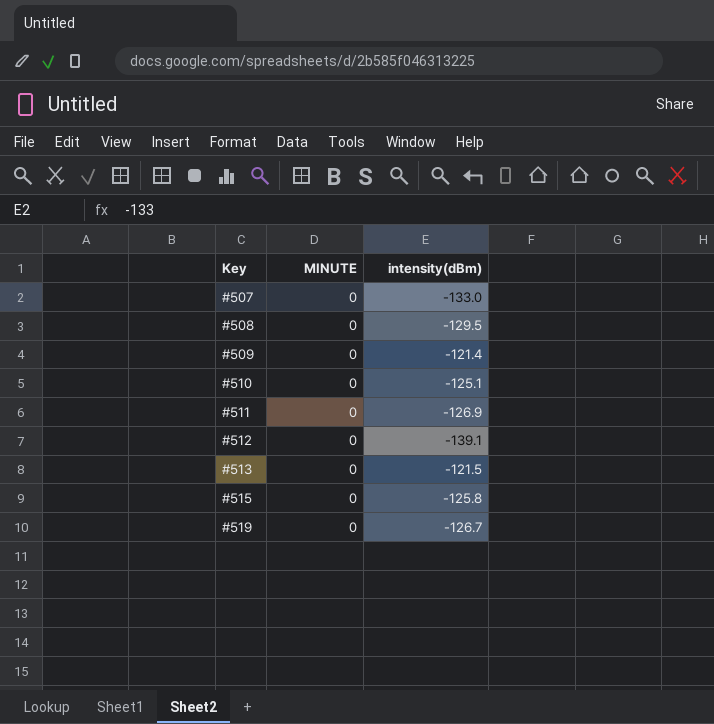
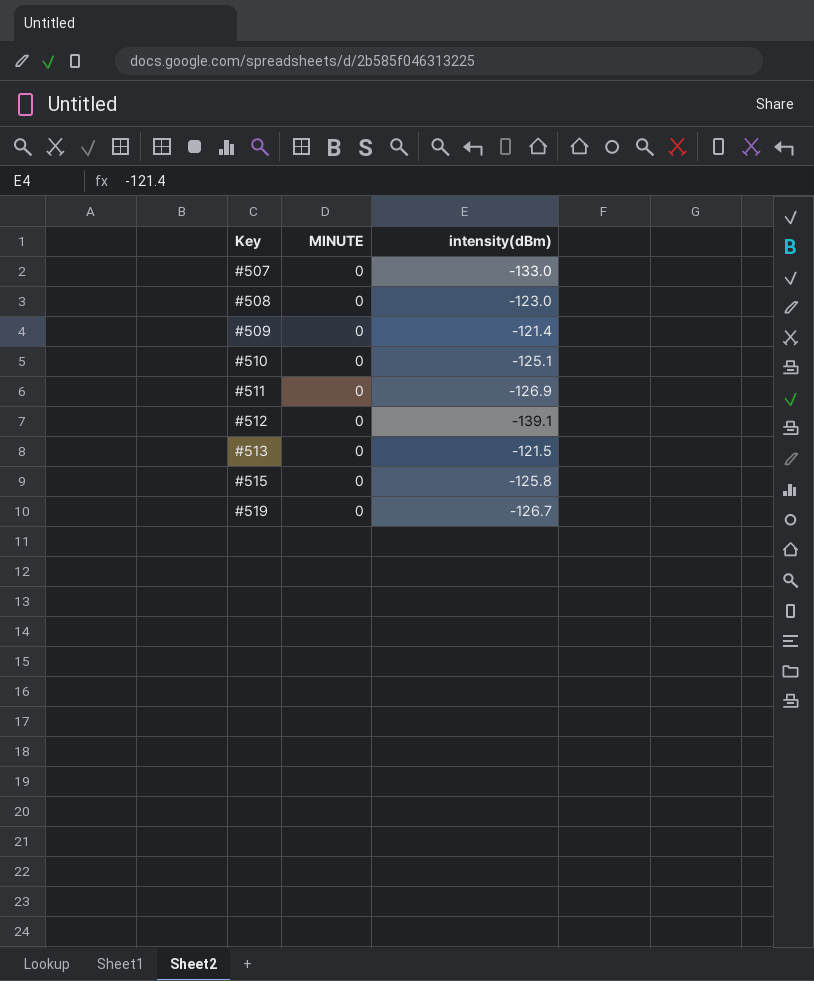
#508 | intensity(dBm): -129.5 -> -123.0

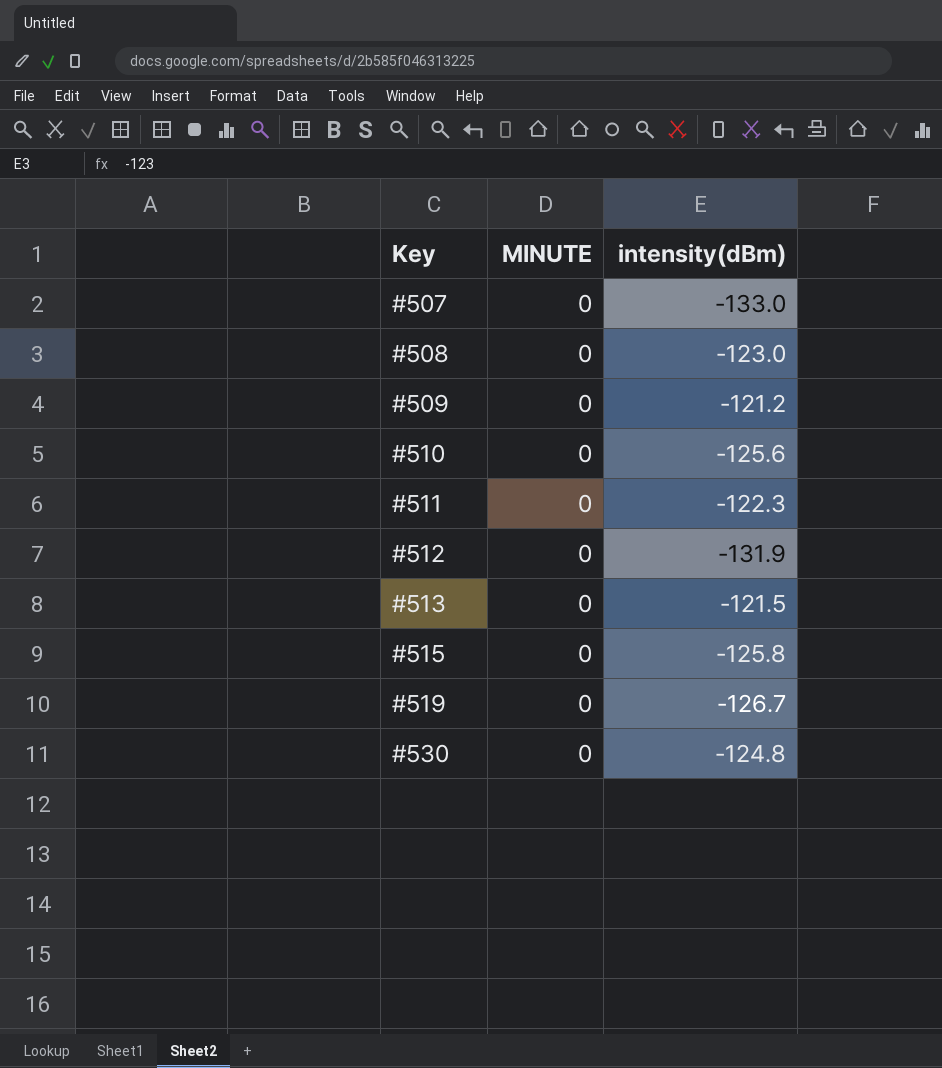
#509 | intensity(dBm): -121.4 -> -121.2
#510 | intensity(dBm): -125.1 -> -125.6
#511 | intensity(dBm): -126.9 -> -122.3
#512 | intensity(dBm): -139.1 -> -131.9
row #530: none -> 0 | -124.8

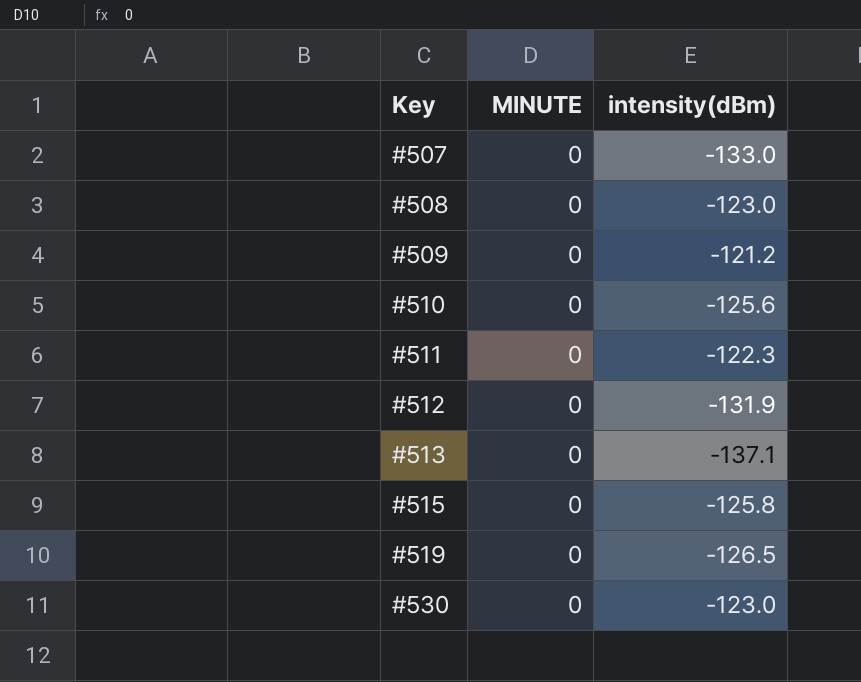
#513 | intensity(dBm): -121.5 -> -137.1
#519 | intensity(dBm): -126.7 -> -126.5
#530 | intensity(dBm): -124.8 -> -123.0

